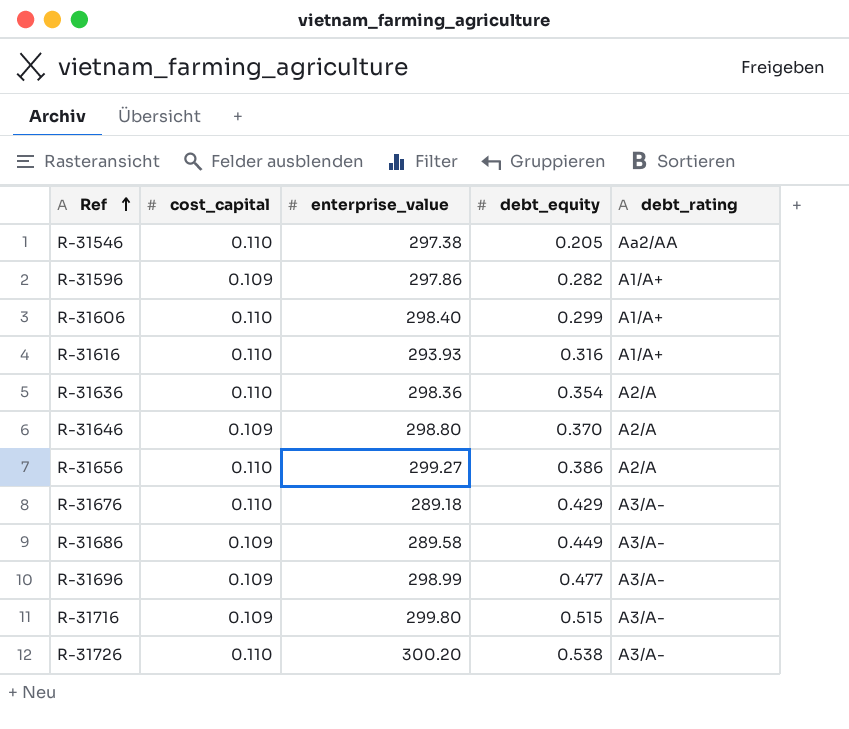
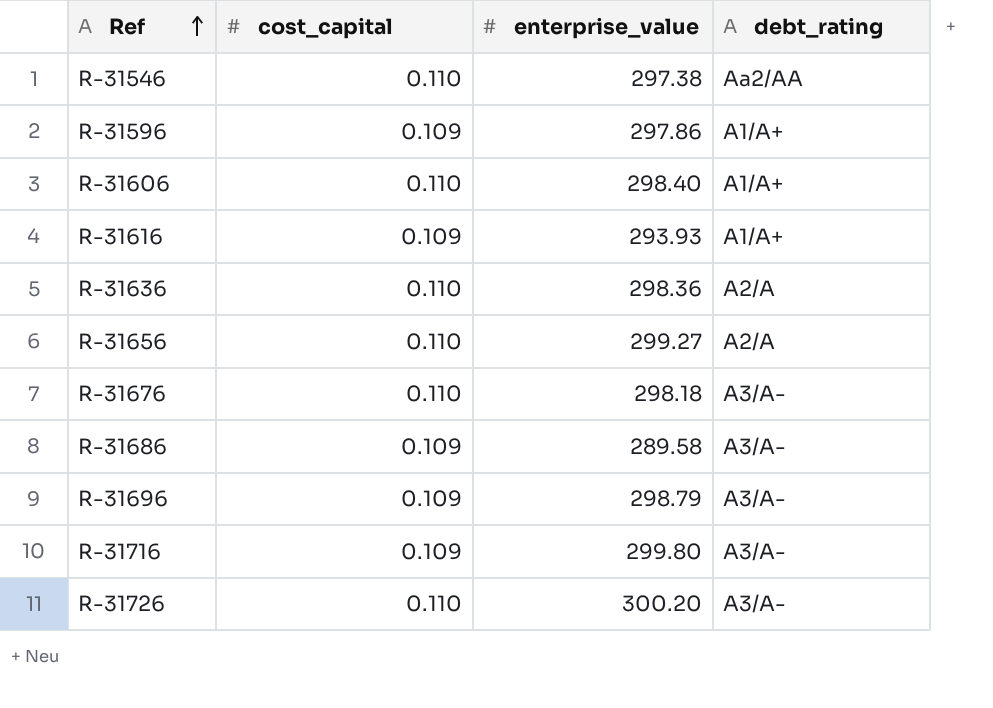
column debt_equity | position: 4 -> none
row R-31646: 0.109 | 298.80 | 0.370 | A2/A -> none
R-31616 | cost_capital: 0.110 -> 0.109
R-31676 | enterprise_value: 289.18 -> 298.18
R-31696 | enterprise_value: 298.99 -> 298.79

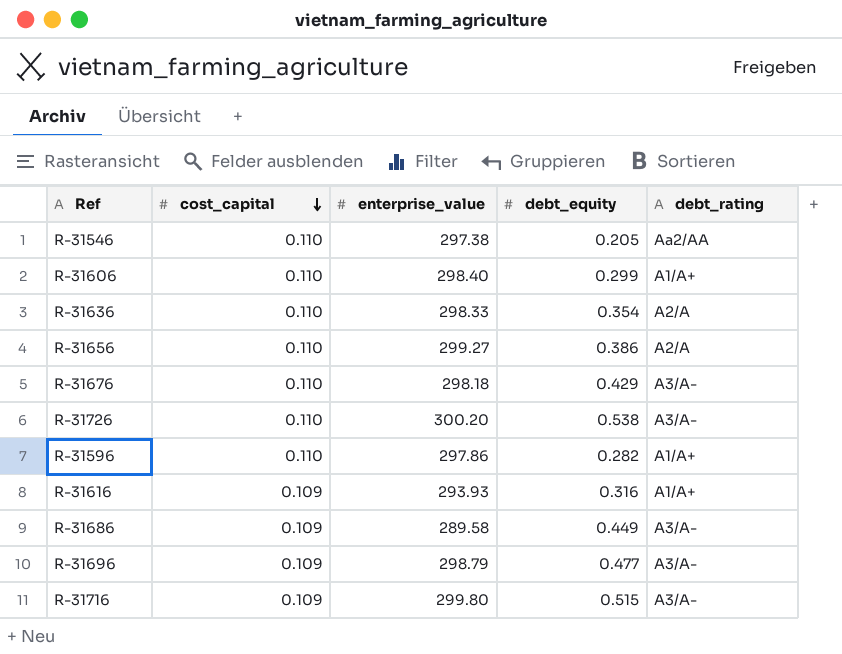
row order: Ref ascending -> cost_capital descending
column debt_equity | position: none -> 4
R-31636 | enterprise_value: 298.36 -> 298.33
R-31596 | cost_capital: 0.109 -> 0.110

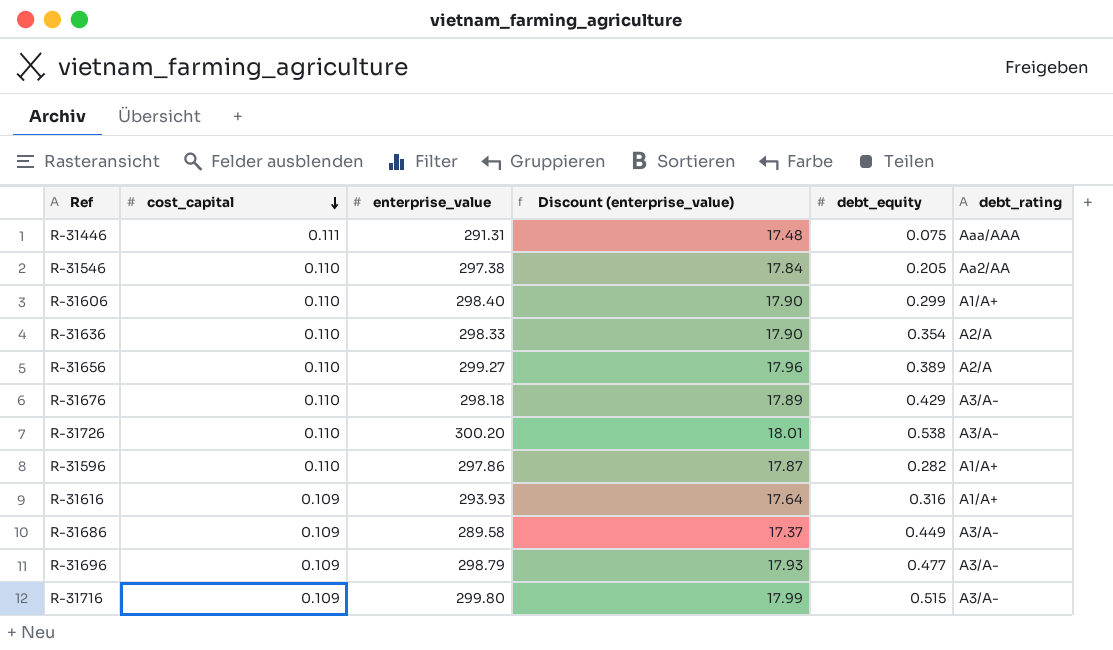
column Discount (enterprise_value) | formula: none -> [enterprise_value] * 0.06
row R-31446: none -> 0.111 | 291.31 | 17.48 | 0.075 | Aaa/AAA
R-31656 | debt_equity: 0.386 -> 0.389

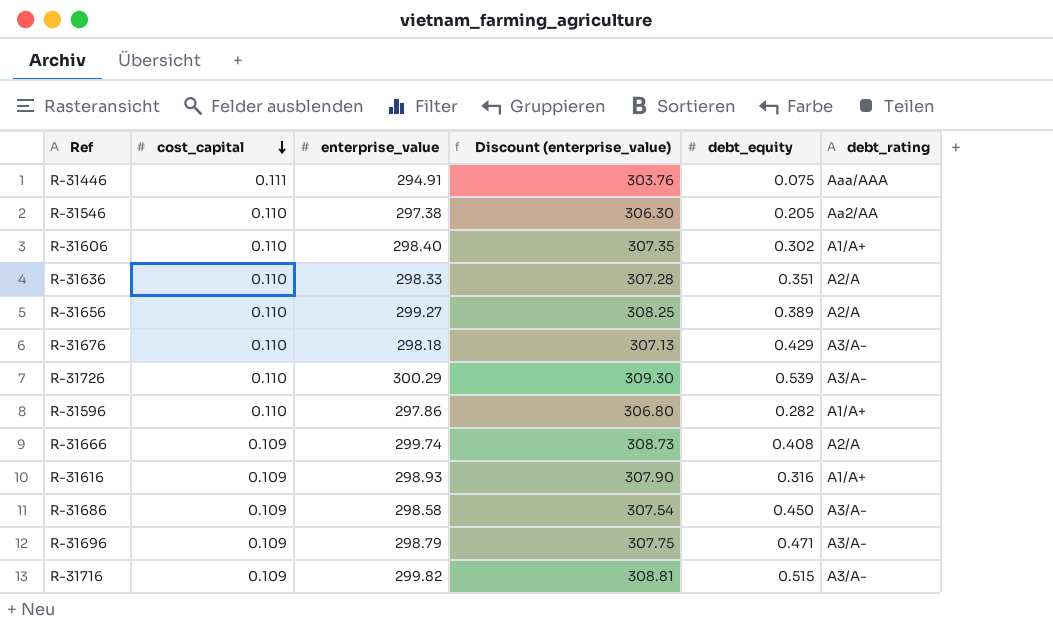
column Discount (enterprise_value) | formula: [enterprise_value] * 0.06 -> [enterprise_value] * 1.03
R-31446 | enterprise_value: 291.31 -> 294.91
R-31606 | debt_equity: 0.299 -> 0.302
R-31636 | debt_equity: 0.354 -> 0.351
R-31726 | enterprise_value: 300.20 -> 300.29
R-31726 | debt_equity: 0.538 -> 0.539
row R-31666: none -> 0.109 | 299.74 | 308.73 | 0.408 | A2/A
R-31616 | enterprise_value: 293.93 -> 298.93
R-31686 | enterprise_value: 289.58 -> 298.58
R-31686 | debt_equity: 0.449 -> 0.450
R-31696 | debt_equity: 0.477 -> 0.471
R-31716 | enterprise_value: 299.80 -> 299.82

